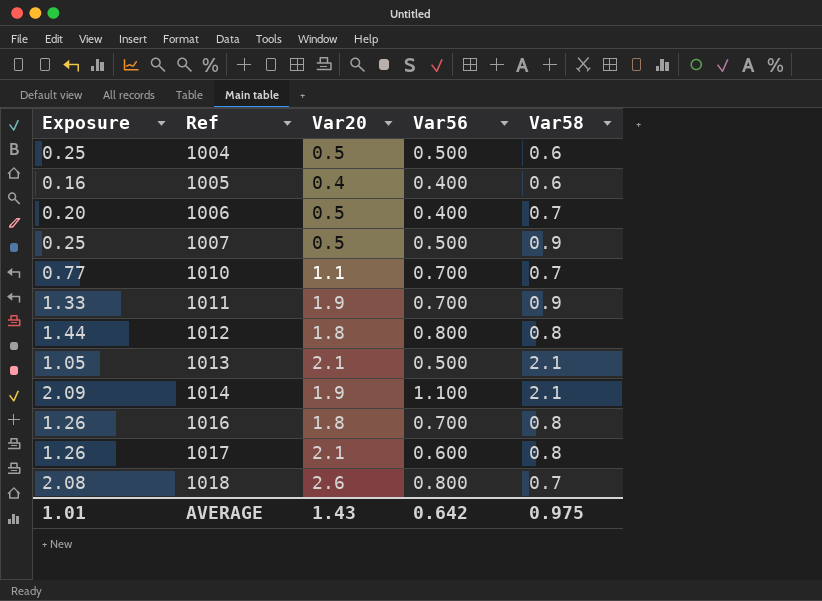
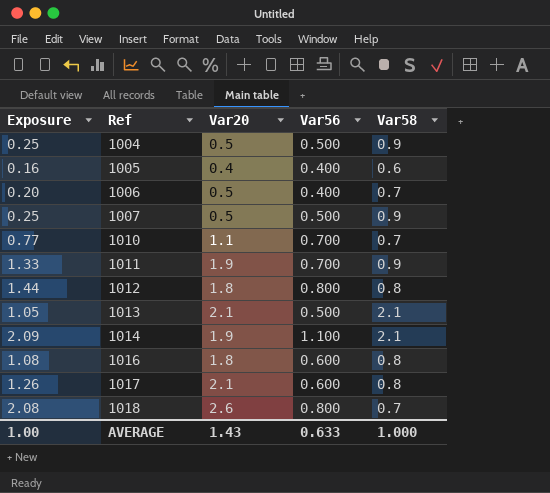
1004 | Var58: 0.6 -> 0.9
1016 | Exposure: 1.26 -> 1.08
1016 | Var56: 0.700 -> 0.600
AVERAGE | Exposure: 1.01 -> 1.00
AVERAGE | Var56: 0.642 -> 0.633
AVERAGE | Var58: 0.975 -> 1.000

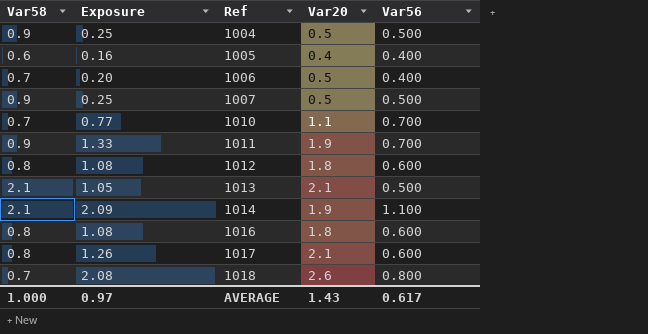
column Var58 | position: 5 -> 1
1012 | Exposure: 1.44 -> 1.08
1012 | Var56: 0.800 -> 0.600
AVERAGE | Exposure: 1.00 -> 0.97
AVERAGE | Var56: 0.633 -> 0.617

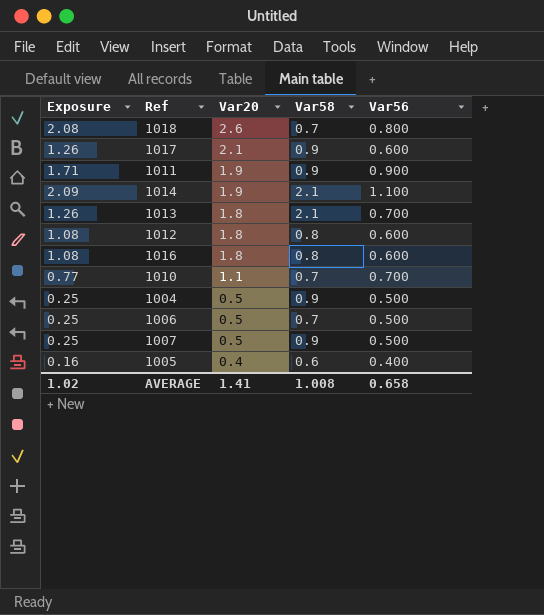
row order: Ref ascending -> Var20 descending
column Var58 | position: 1 -> 4
1017 | Var58: 0.8 -> 0.9
1011 | Exposure: 1.33 -> 1.71
1011 | Var56: 0.700 -> 0.900
1013 | Exposure: 1.05 -> 1.26
1013 | Var20: 2.1 -> 1.8
1013 | Var56: 0.500 -> 0.700
1006 | Exposure: 0.20 -> 0.25
1006 | Var56: 0.400 -> 0.500
AVERAGE | Exposure: 0.97 -> 1.02
AVERAGE | Var20: 1.43 -> 1.41
AVERAGE | Var58: 1.000 -> 1.008
AVERAGE | Var56: 0.617 -> 0.658

